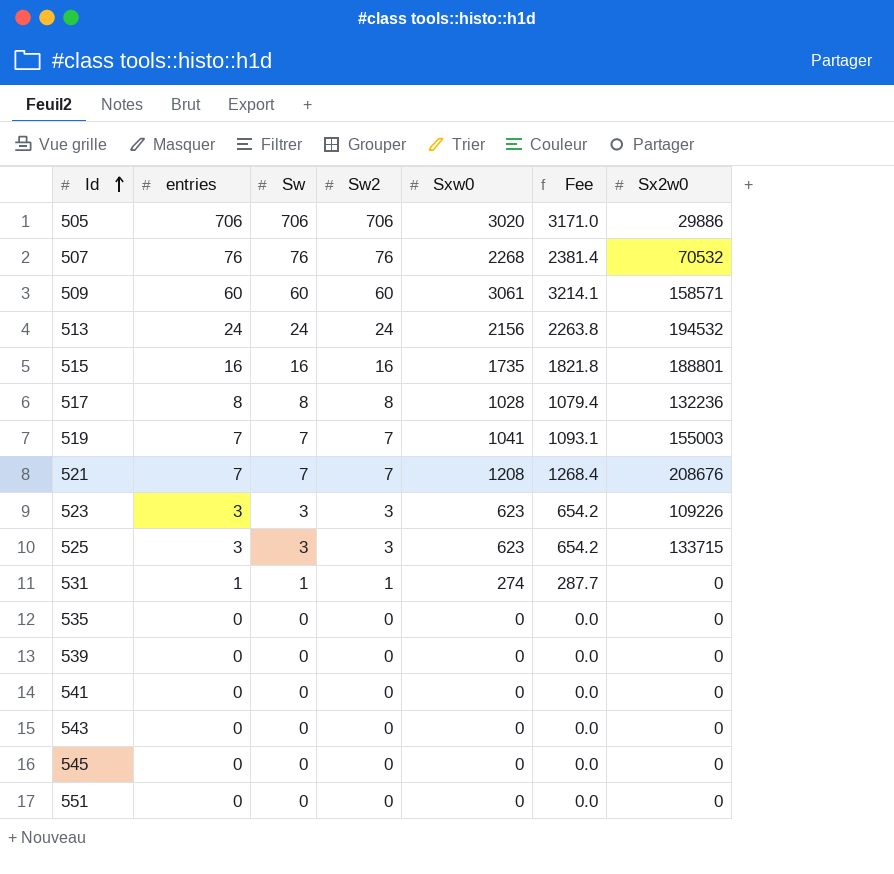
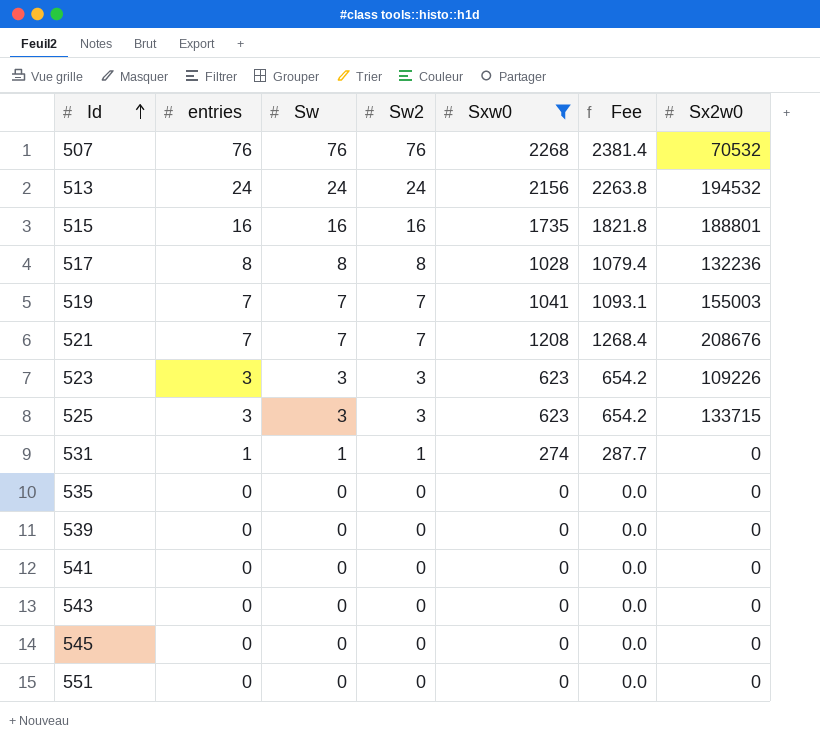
filter: none -> Sxw0 <= 2268

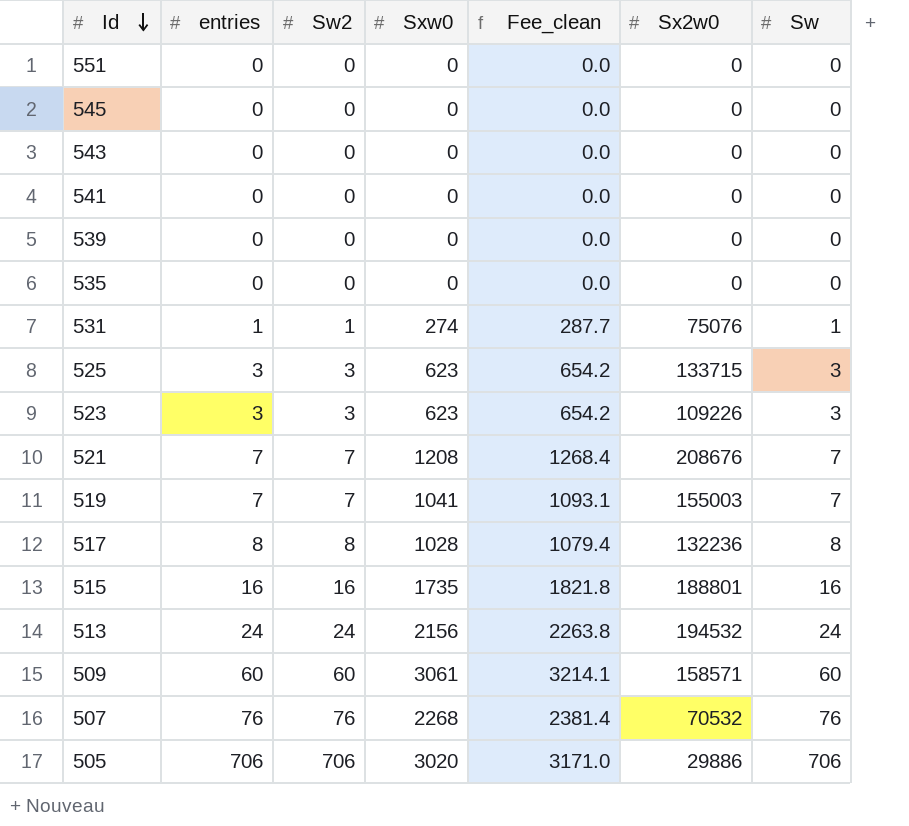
filter: Sxw0 <= 2268 -> none
row order: Id ascending -> Id descending
column name: Fee -> Fee_clean
column Sw | position: 3 -> 7
531 | Sx2w0: 0 -> 75076

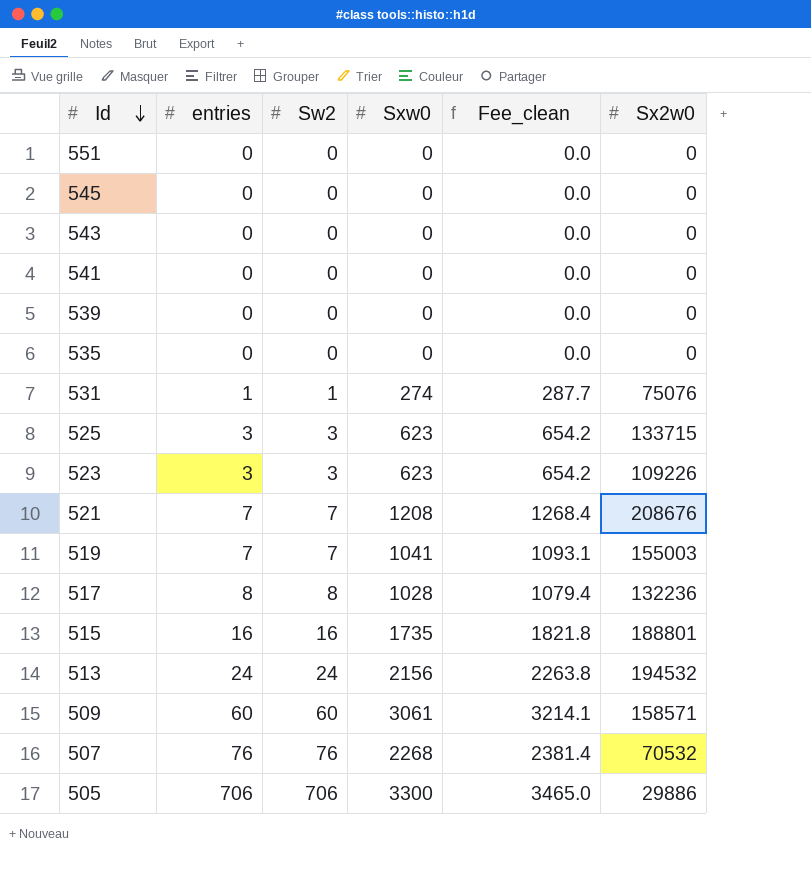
column Sw | position: 7 -> none
505 | Sxw0: 3020 -> 3300
505 | Fee_clean: 3171.0 -> 3465.0

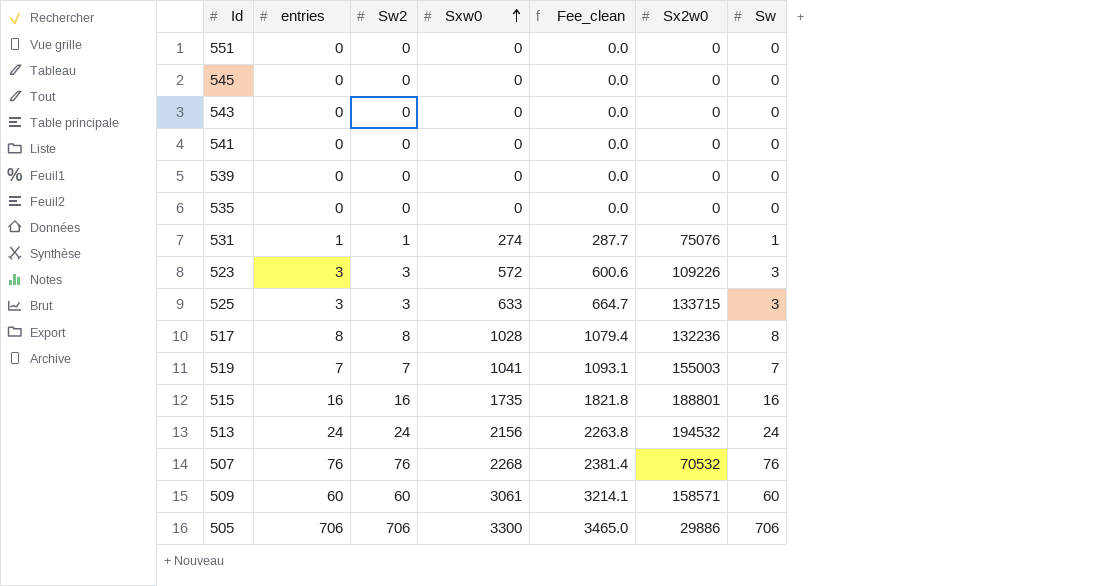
row order: Id descending -> Sxw0 ascending
column Sw | position: none -> 7
row 521: 7 | 7 | 1208 | 1268.4 | 208676 -> none
523 | Sxw0: 623 -> 572
523 | Fee_clean: 654.2 -> 600.6
525 | Sxw0: 623 -> 633
525 | Fee_clean: 654.2 -> 664.7

